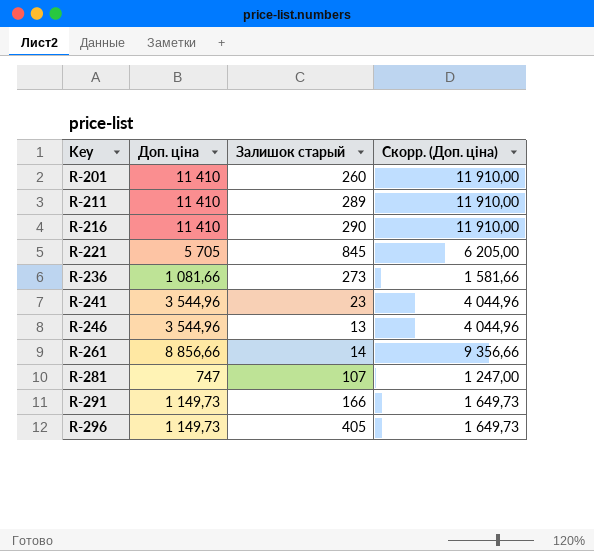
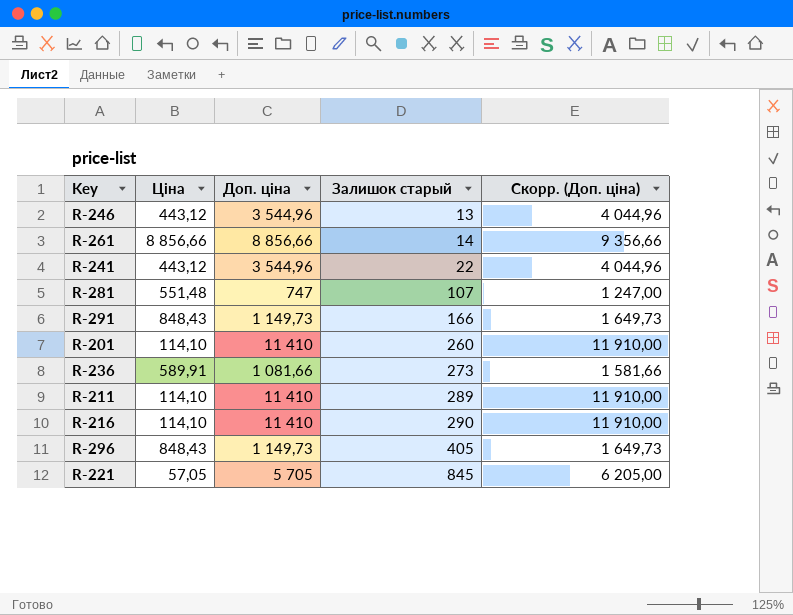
row order: Key ascending -> Залишок старый ascending
column Ціна | position: none -> 2
R-241 | Залишок старый: 23 -> 22

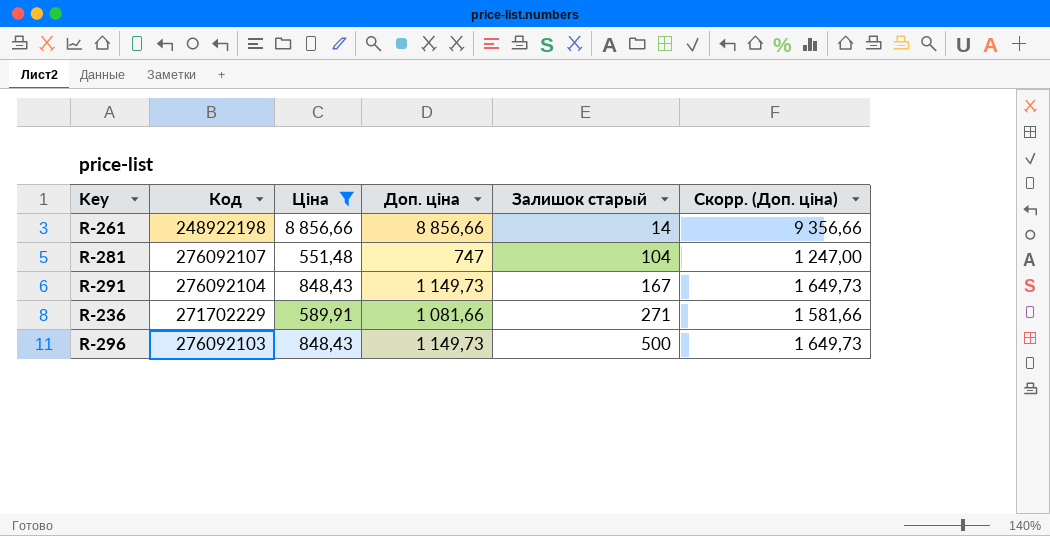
filter: none -> Ціна >= 551,48
column Код | position: none -> 2
R-281 | Залишок старый: 107 -> 104
R-291 | Залишок старый: 166 -> 167
R-236 | Залишок старый: 273 -> 271
R-296 | Залишок старый: 405 -> 500

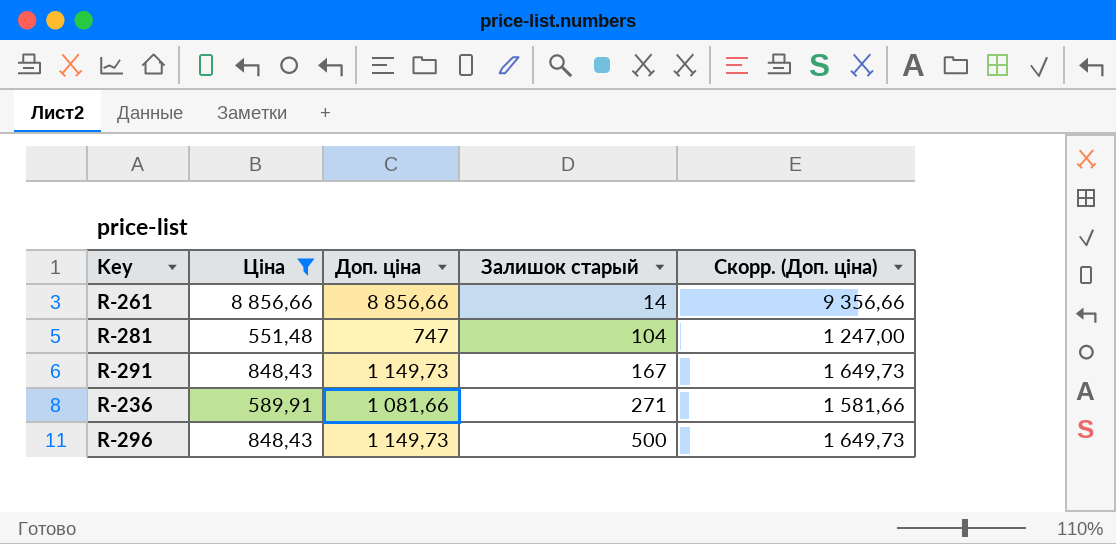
column Код | position: 2 -> none

